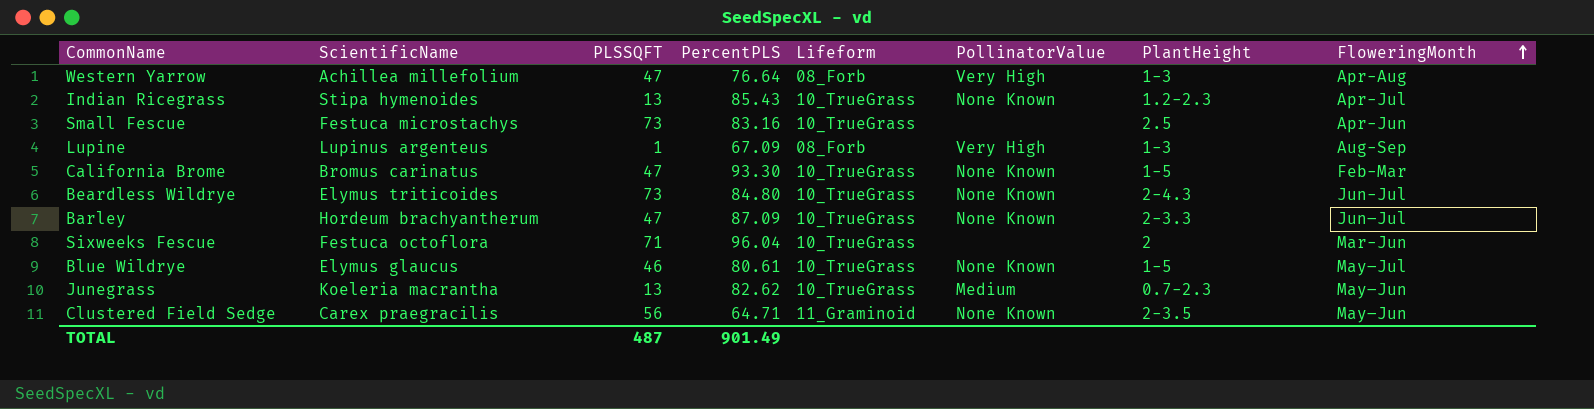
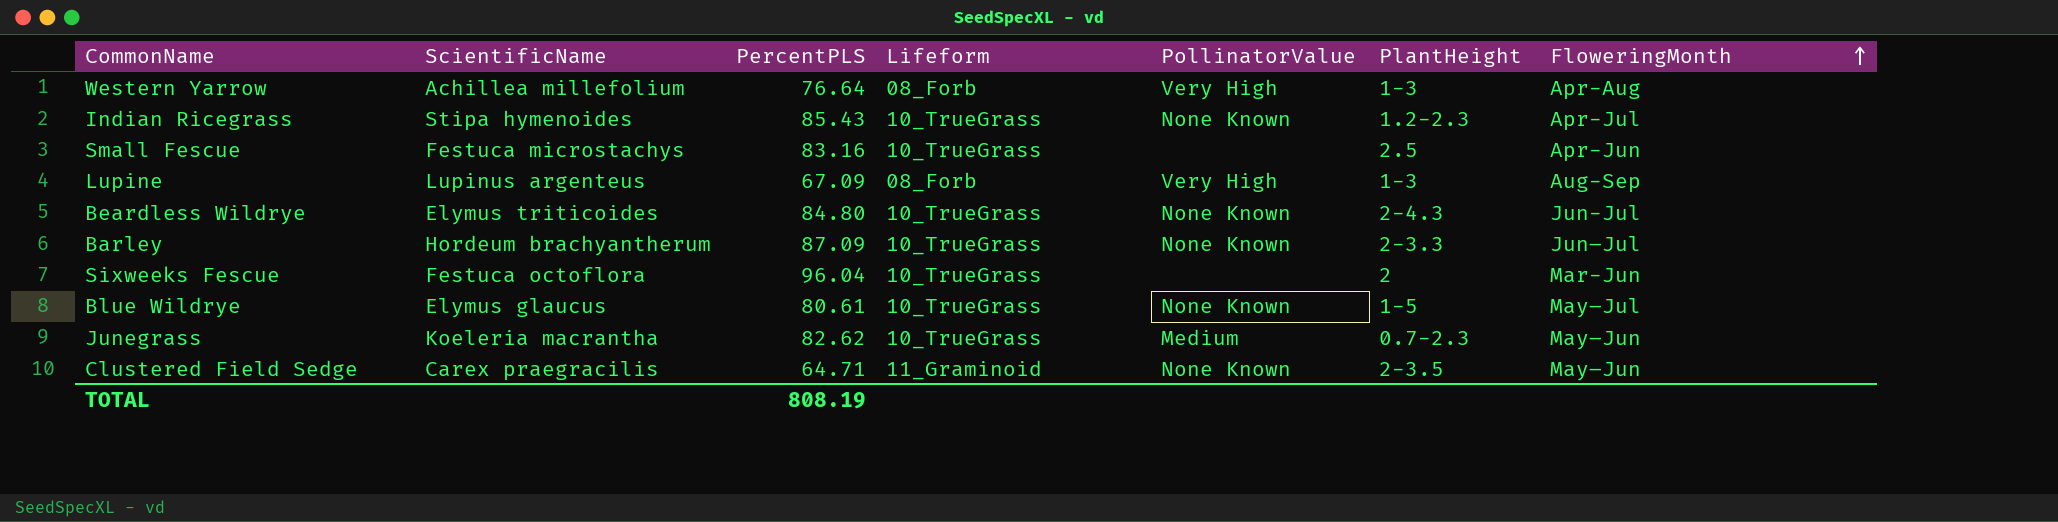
column PLSSQFT | position: 3 -> none
row California Brome: Bromus carinatus | 47 | 93.30 | 10_TrueGrass | None Known | 1-5 | Feb-Mar -> none
TOTAL | PercentPLS: 901.49 -> 808.19

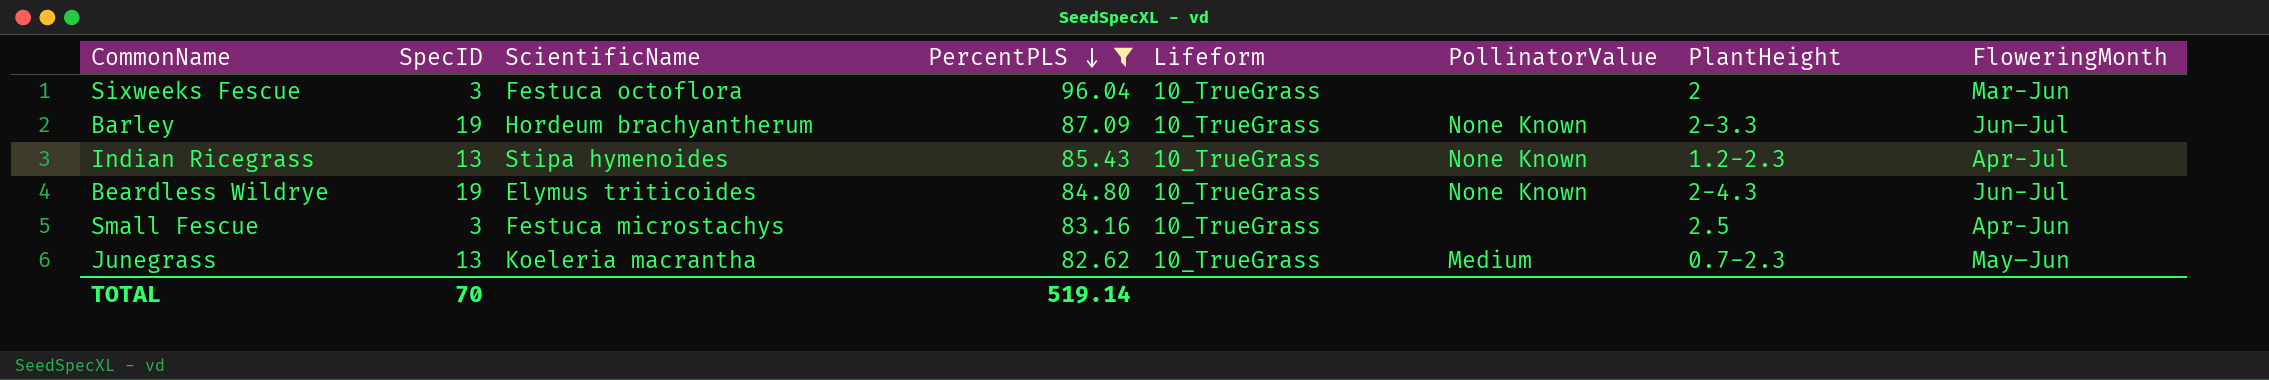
filter: none -> PercentPLS >= 82.62
row order: FloweringMonth ascending -> PercentPLS descending
column SpecID | position: none -> 2
TOTAL | PercentPLS: 808.19 -> 519.14

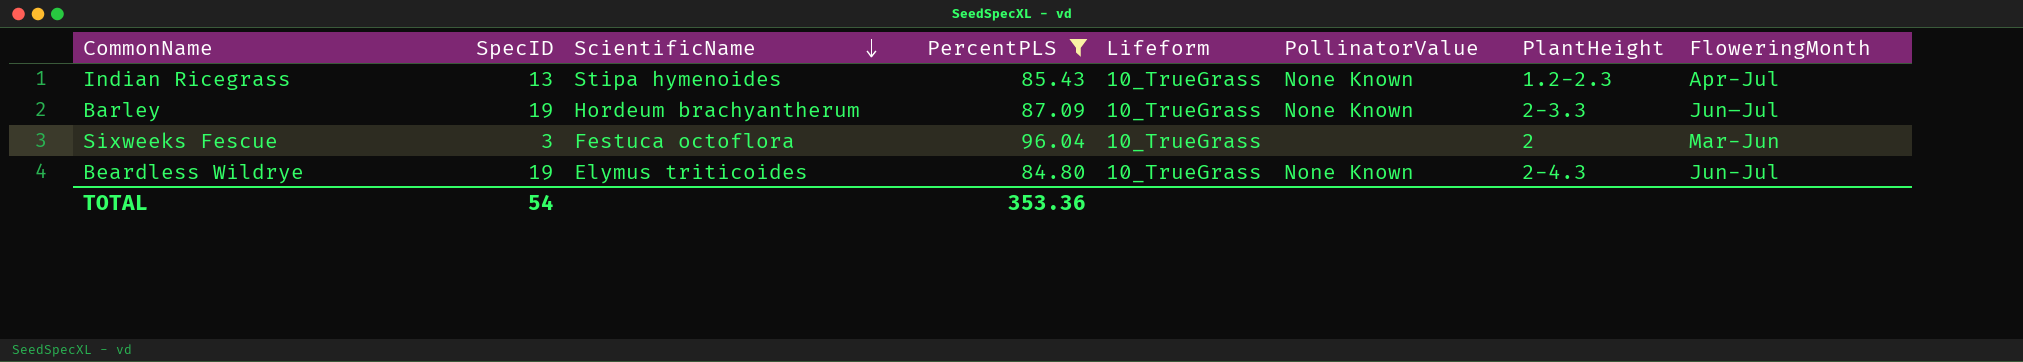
row order: PercentPLS descending -> ScientificName descending
row Small Fescue: 3 | Festuca microstachys | 83.16 | 10_TrueGrass | none | 2.5 | Apr-Jun -> none
row Junegrass: 13 | Koeleria macrantha | 82.62 | 10_TrueGrass | Medium | 0.7-2.3 | May–Jun -> none
TOTAL | SpecID: 70 -> 54
TOTAL | PercentPLS: 519.14 -> 353.36

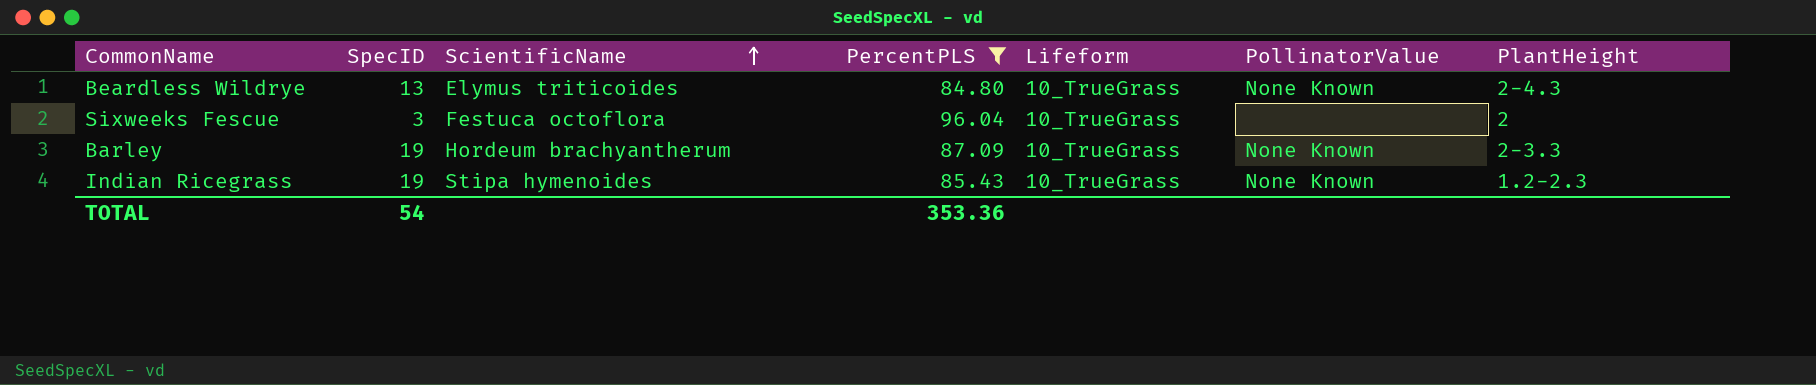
row order: ScientificName descending -> ScientificName ascending
column FloweringMonth | position: 8 -> none
Beardless Wildrye | SpecID: 19 -> 13
Indian Ricegrass | SpecID: 13 -> 19

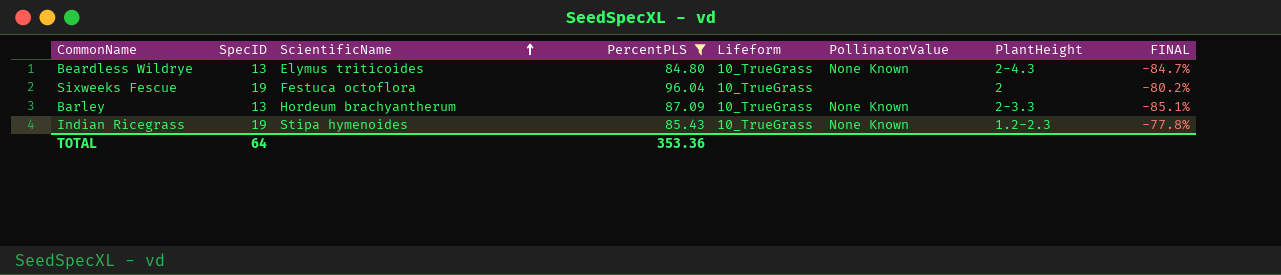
column FINAL | formula: none -> ([SpecID] - [PercentPLS]) / [PercentPLS]
Sixweeks Fescue | SpecID: 3 -> 19
Barley | SpecID: 19 -> 13
TOTAL | SpecID: 54 -> 64

